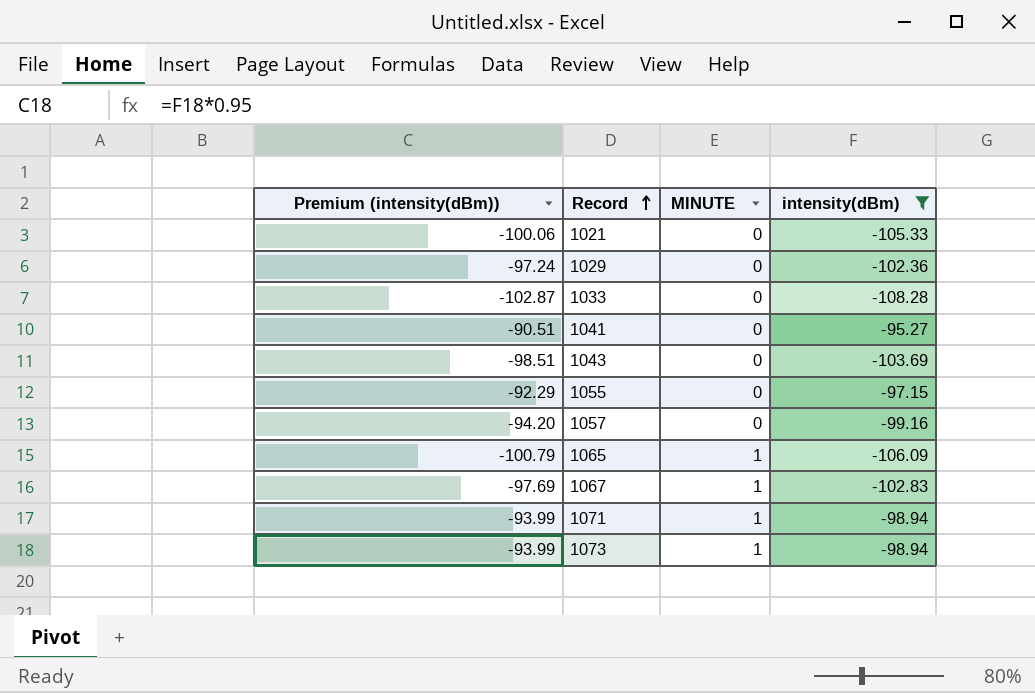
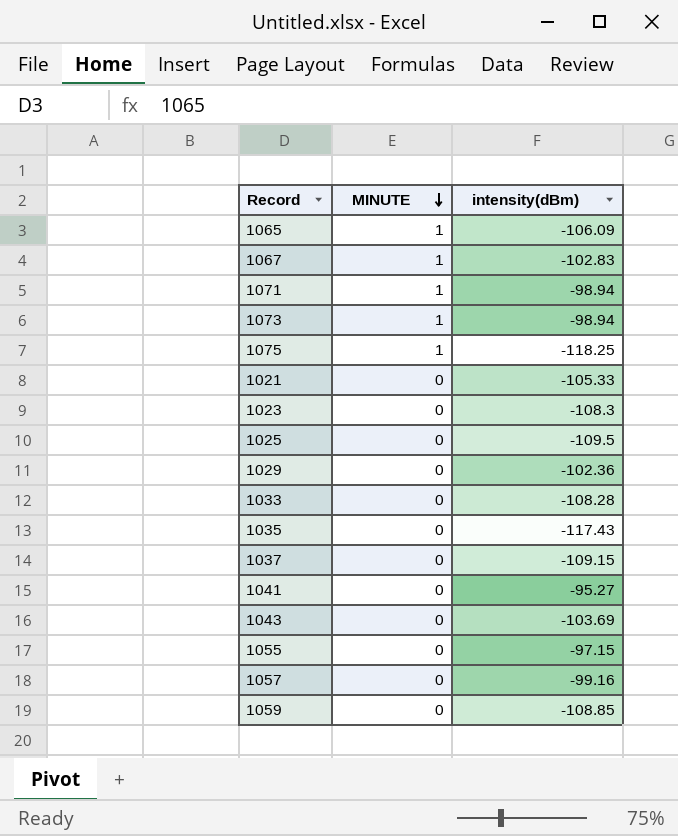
filter: intensity(dBm) >= -108.28 -> none
row order: Record ascending -> MINUTE descending
column Premium (intensity(dBm)) | formula: [intensity(dBm)] * 0.95 -> none

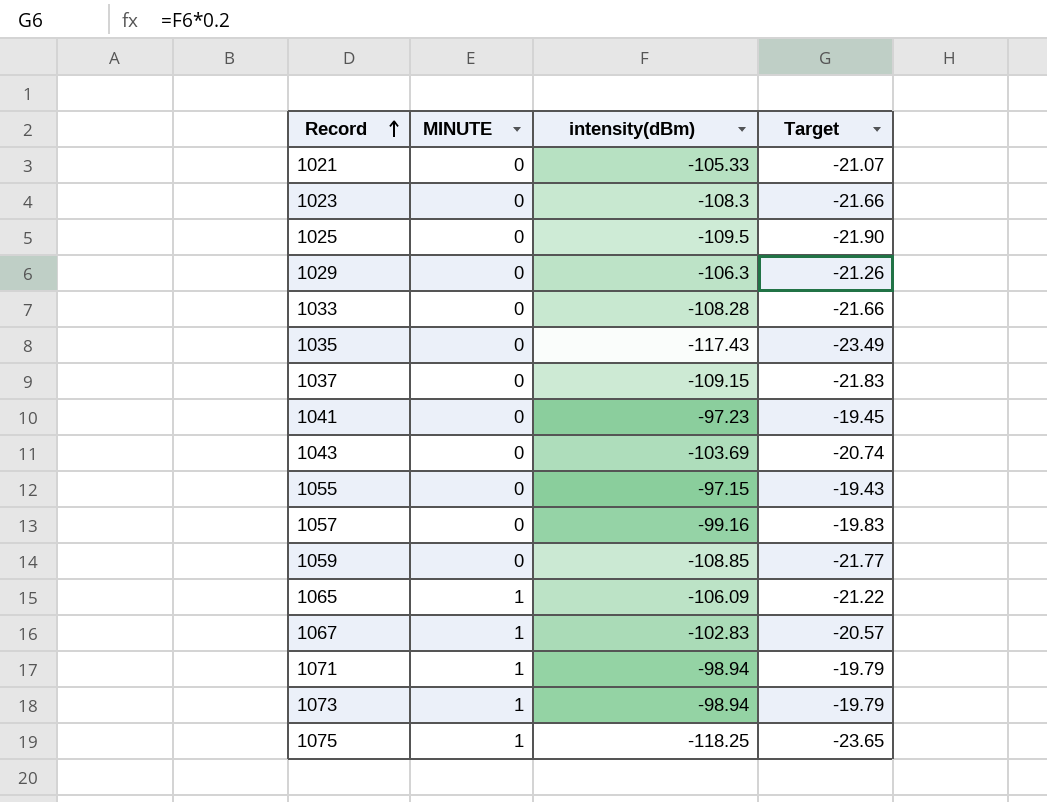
row order: MINUTE descending -> Record ascending
column Target | formula: none -> [intensity(dBm)] * 0.2
1029 | intensity(dBm): -102.36 -> -106.3
1041 | intensity(dBm): -95.27 -> -97.23

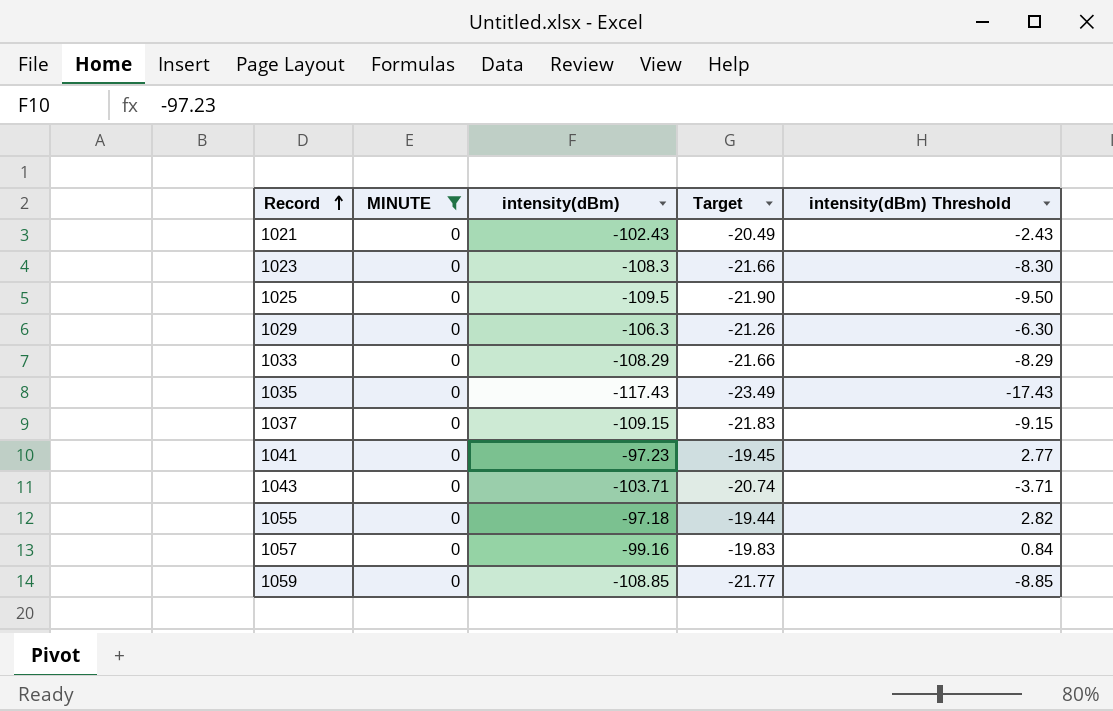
filter: none -> MINUTE = 0
column intensity(dBm) Threshold | formula: none -> [intensity(dBm)] + 100
1021 | intensity(dBm): -105.33 -> -102.43
1021 | Target: -21.07 -> -20.49
1033 | intensity(dBm): -108.28 -> -108.29
1043 | intensity(dBm): -103.69 -> -103.71
1055 | intensity(dBm): -97.15 -> -97.18
1055 | Target: -19.43 -> -19.44

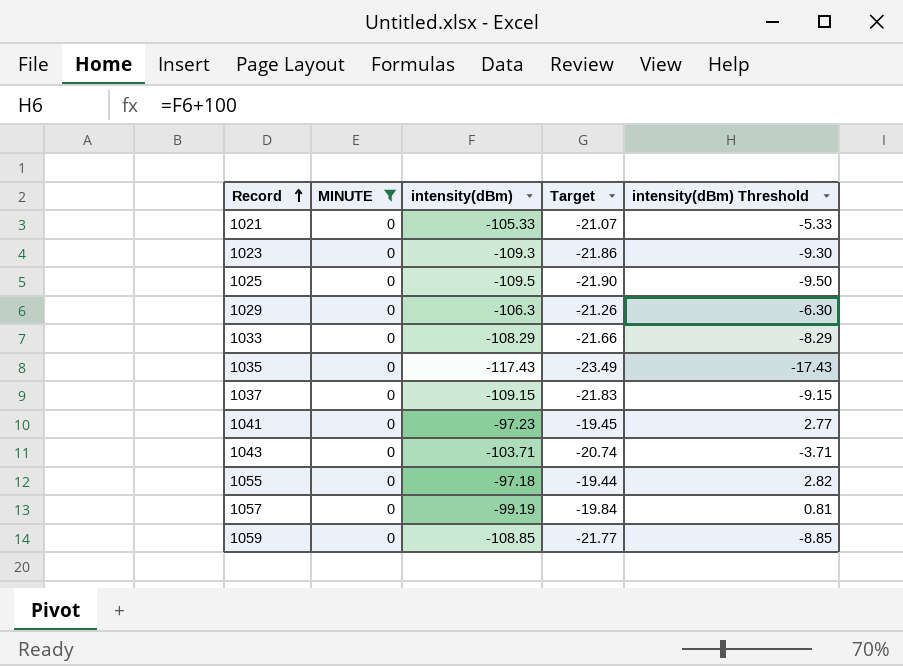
1021 | intensity(dBm): -102.43 -> -105.33
1021 | Target: -20.49 -> -21.07
1021 | intensity(dBm) Threshold: -2.43 -> -5.33
1023 | intensity(dBm): -108.3 -> -109.3
1023 | Target: -21.66 -> -21.86
1023 | intensity(dBm) Threshold: -8.30 -> -9.30
1057 | intensity(dBm): -99.16 -> -99.19
1057 | Target: -19.83 -> -19.84
1057 | intensity(dBm) Threshold: 0.84 -> 0.81

